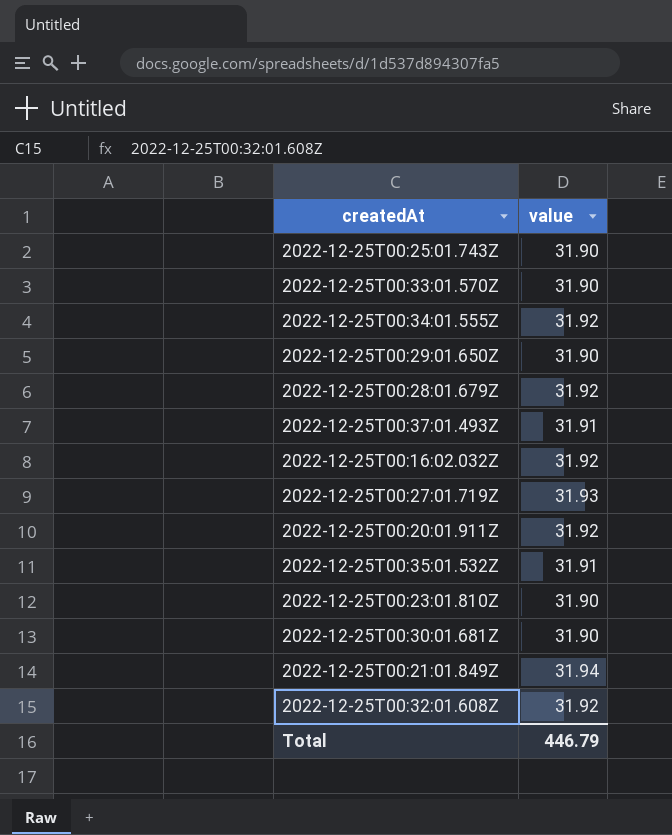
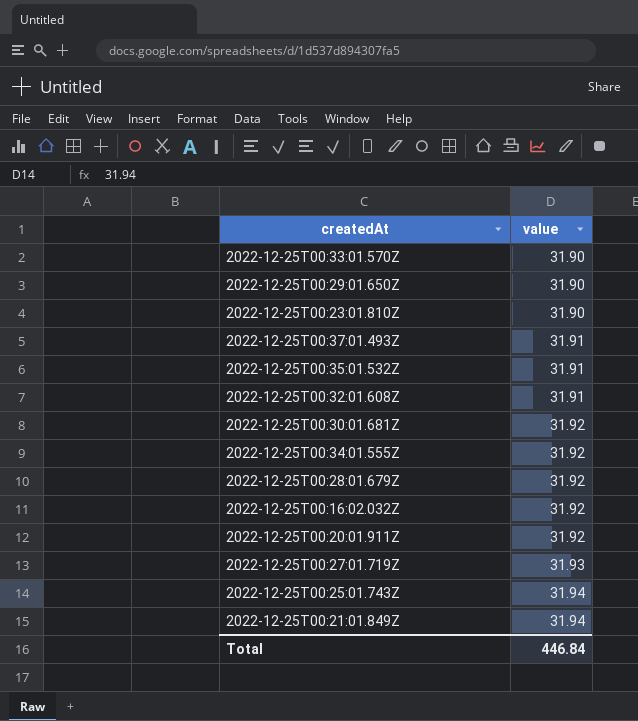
row order: none -> value ascending
2022-12-25T00:32:01.608Z | value: 31.92 -> 31.91
2022-12-25T00:30:01.681Z | value: 31.90 -> 31.92
2022-12-25T00:25:01.743Z | value: 31.90 -> 31.94
Total | value: 446.79 -> 446.84

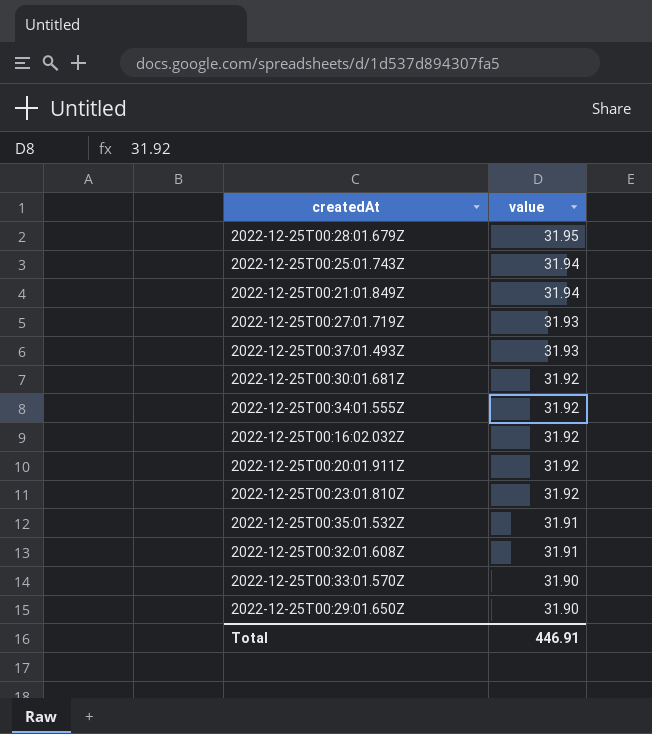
row order: value ascending -> value descending
2022-12-25T00:28:01.679Z | value: 31.92 -> 31.95
2022-12-25T00:37:01.493Z | value: 31.91 -> 31.93
2022-12-25T00:23:01.810Z | value: 31.90 -> 31.92
Total | value: 446.84 -> 446.91

